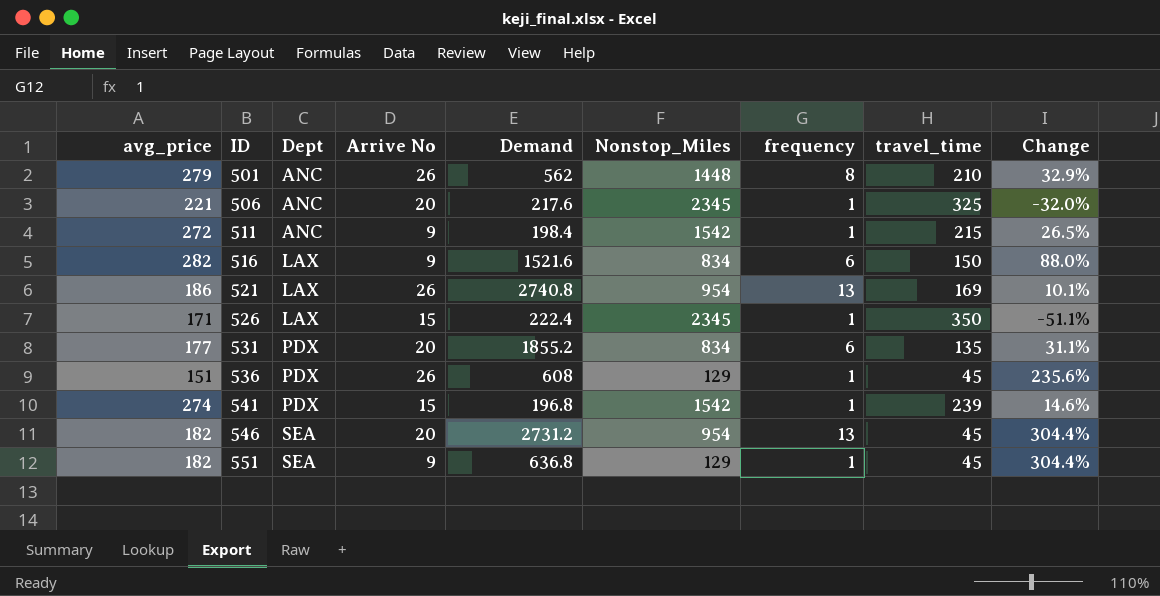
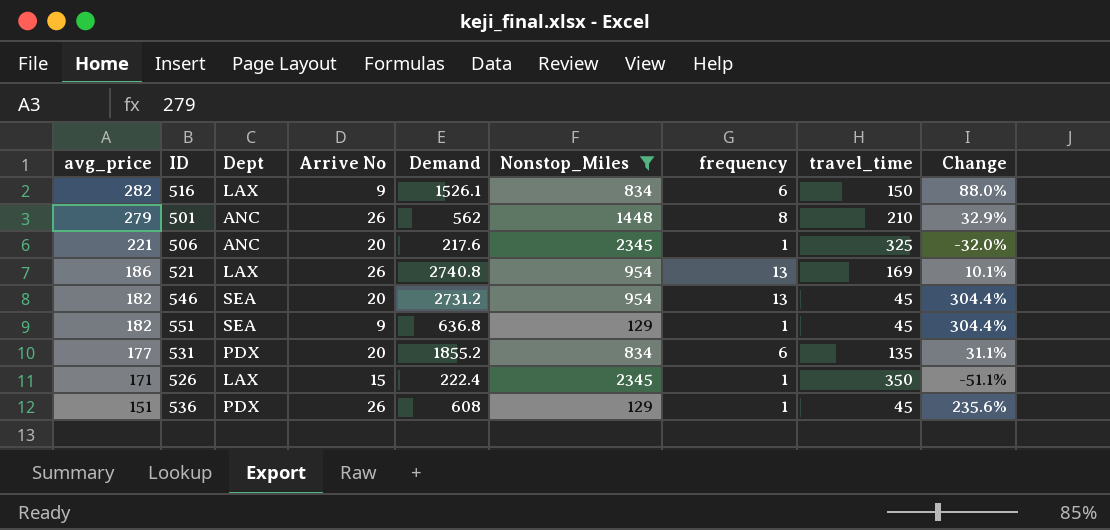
filter: none -> Nonstop_Miles != 1542
row order: ID ascending -> avg_price descending
516 | Demand: 1521.6 -> 1526.1

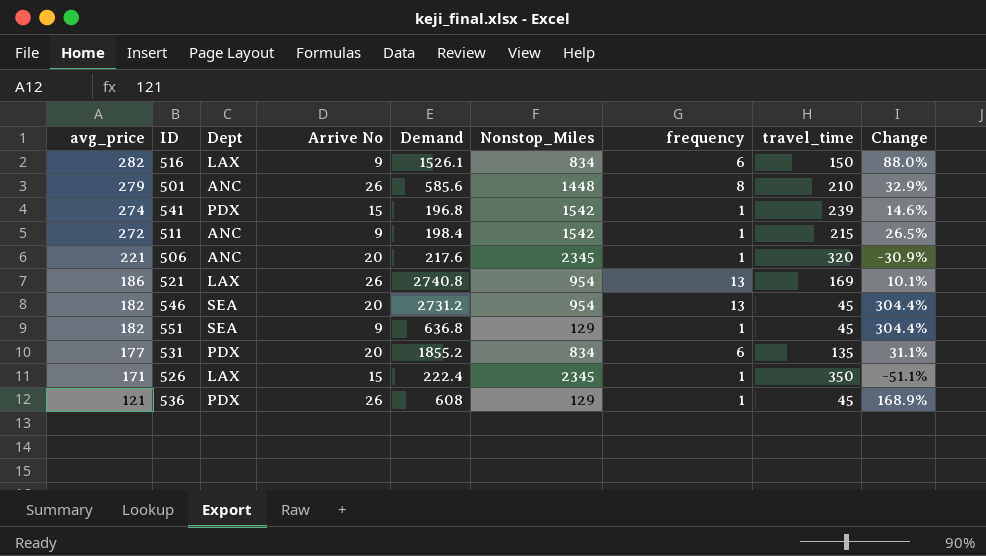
filter: Nonstop_Miles != 1542 -> none
501 | Demand: 562 -> 585.6
506 | travel_time: 325 -> 320
506 | Change: -32.0% -> -30.9%
536 | avg_price: 151 -> 121
536 | Change: 235.6% -> 168.9%

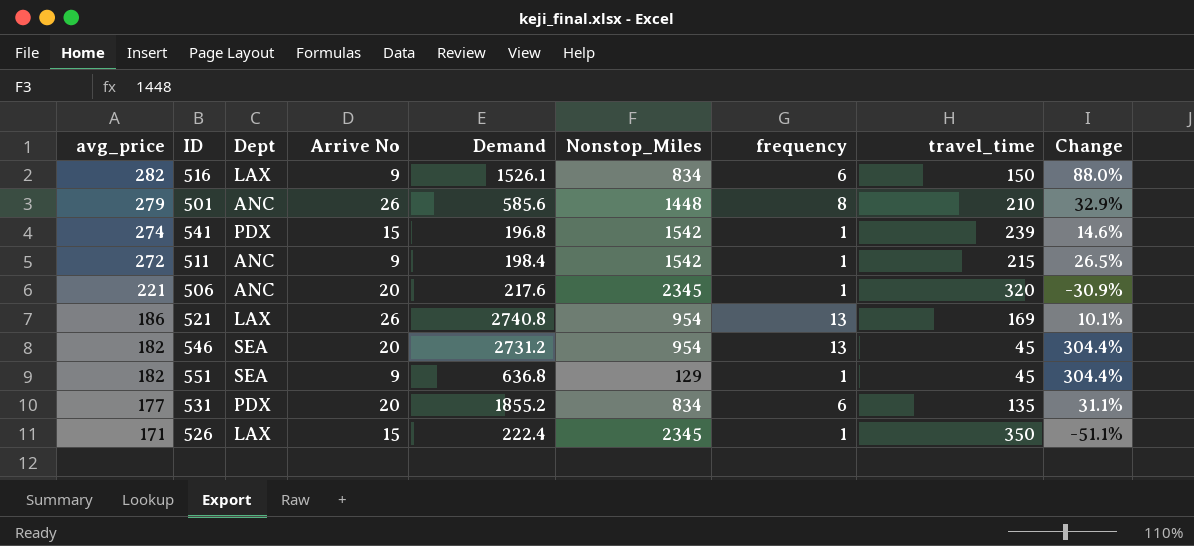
row 536: 121 | PDX | 26 | 608 | 129 | 1 | 45 | 168.9% -> none

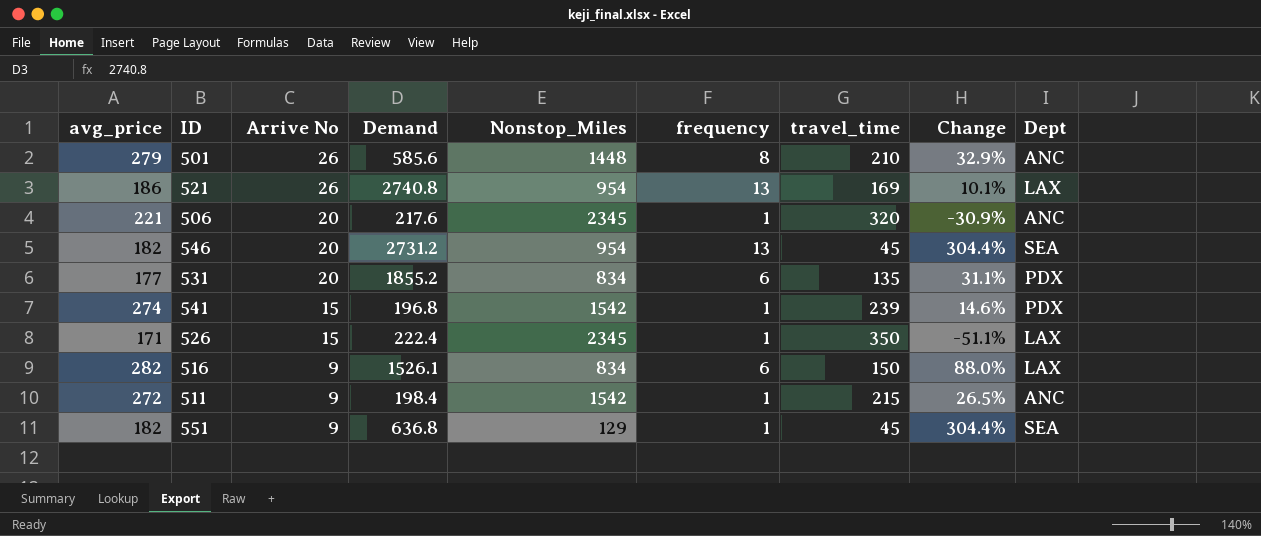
row order: avg_price descending -> Arrive No descending
column Dept | position: 3 -> 9

